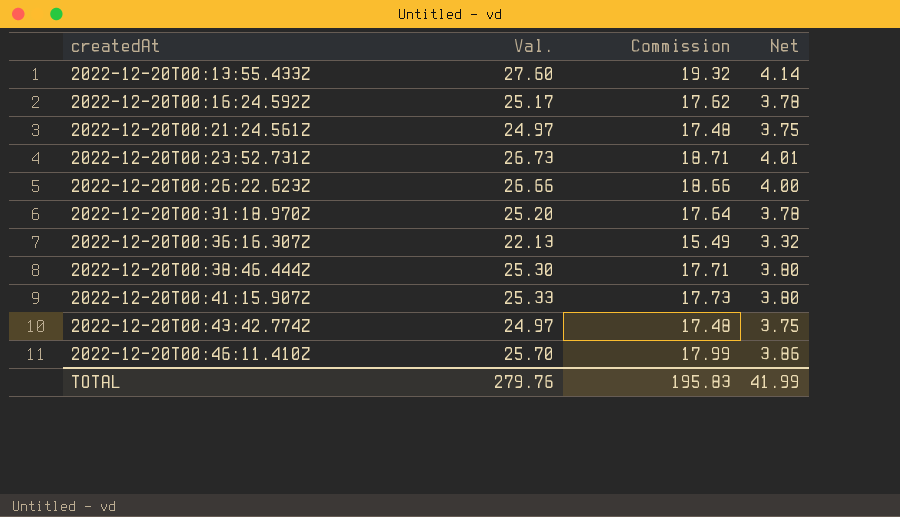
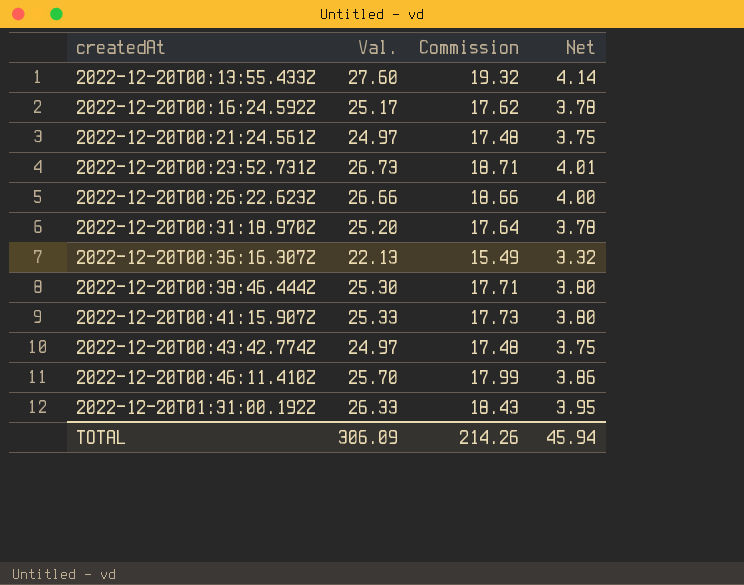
row 2022-12-20T01:31:00.192Z: none -> 26.33 | 18.43 | 3.95
TOTAL | Val.: 279.76 -> 306.09
TOTAL | Commission: 195.83 -> 214.26
TOTAL | Net: 41.99 -> 45.94

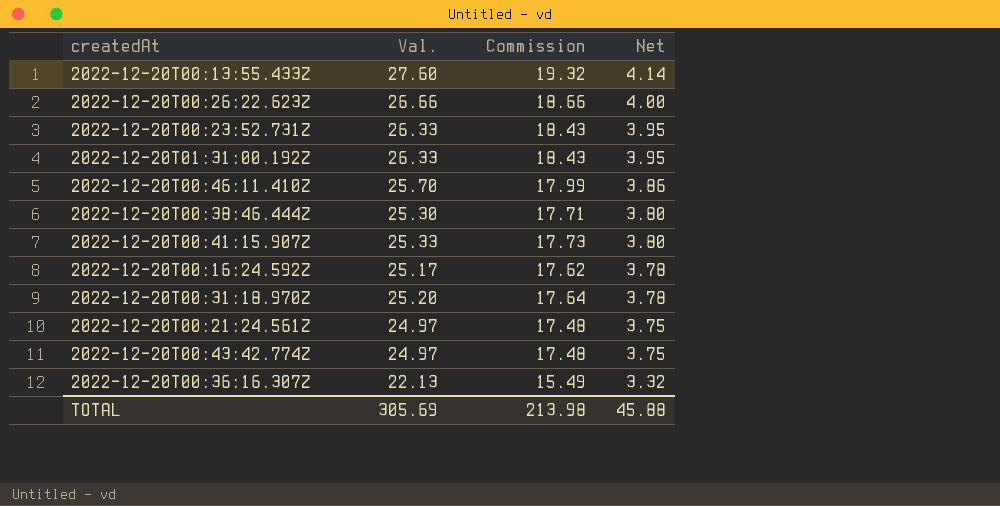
row order: createdAt ascending -> Net descending
2022-12-20T00:23:52.731Z | Val.: 26.73 -> 26.33
2022-12-20T00:23:52.731Z | Commission: 18.71 -> 18.43
2022-12-20T00:23:52.731Z | Net: 4.01 -> 3.95
TOTAL | Val.: 306.09 -> 305.69
TOTAL | Commission: 214.26 -> 213.98
TOTAL | Net: 45.94 -> 45.88

